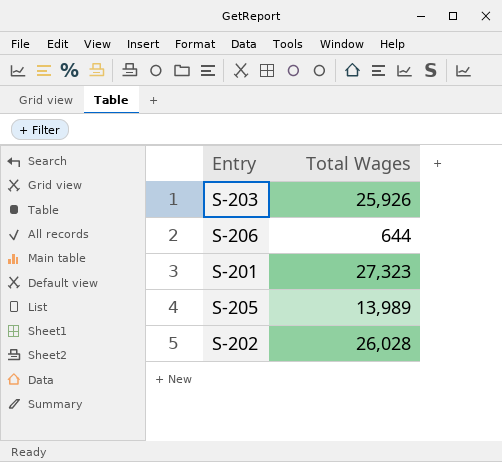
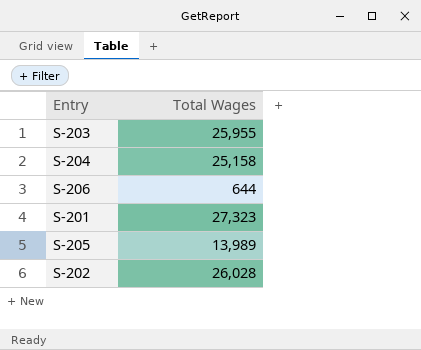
S-203 | Total Wages: 25,926 -> 25,955
row S-204: none -> 25,158

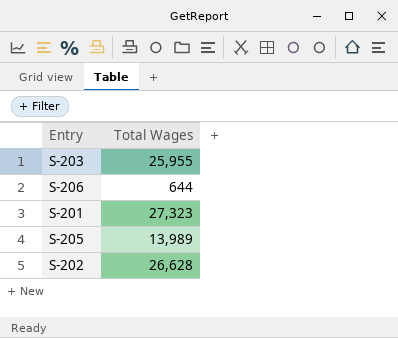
row S-204: 25,158 -> none
S-202 | Total Wages: 26,028 -> 26,628

